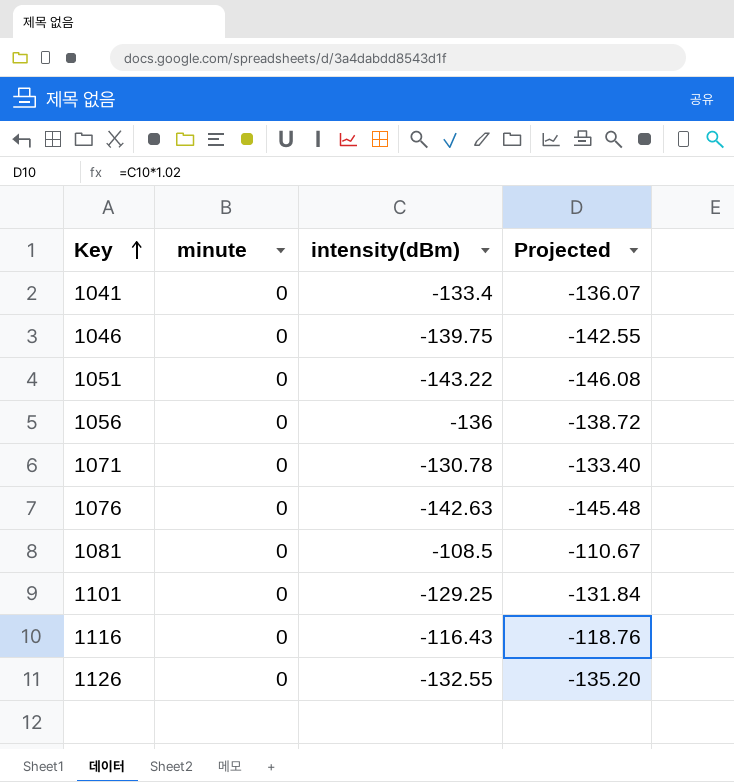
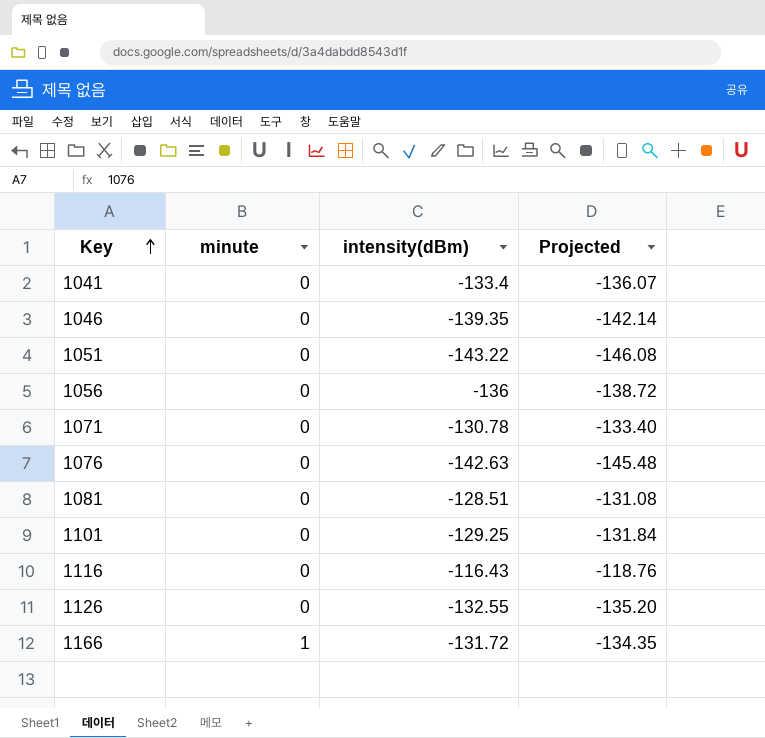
1046 | intensity(dBm): -139.75 -> -139.35
1046 | Projected: -142.55 -> -142.14
1081 | intensity(dBm): -108.5 -> -128.51
1081 | Projected: -110.67 -> -131.08
row 1166: none -> 1 | -131.72 | -134.35

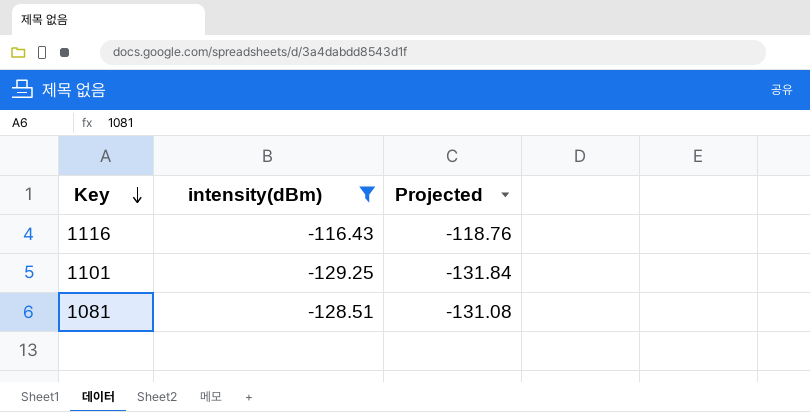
filter: none -> intensity(dBm) >= -129.25
row order: Key ascending -> Key descending
column minute | position: 2 -> none

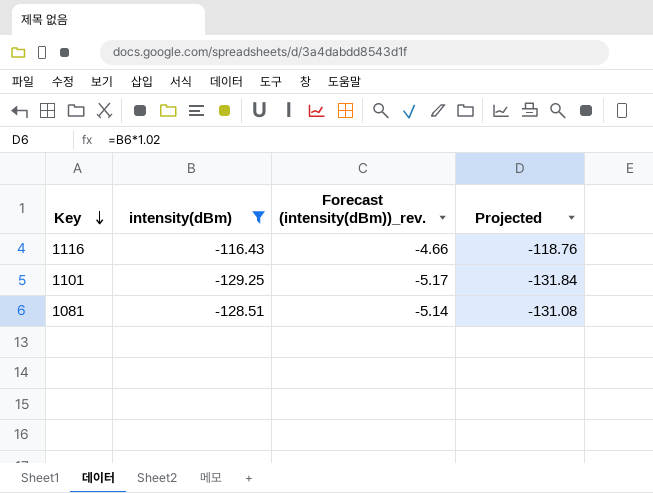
column Forecast (intensity(dBm))_rev. | formula: none -> [intensity(dBm)] * 0.04

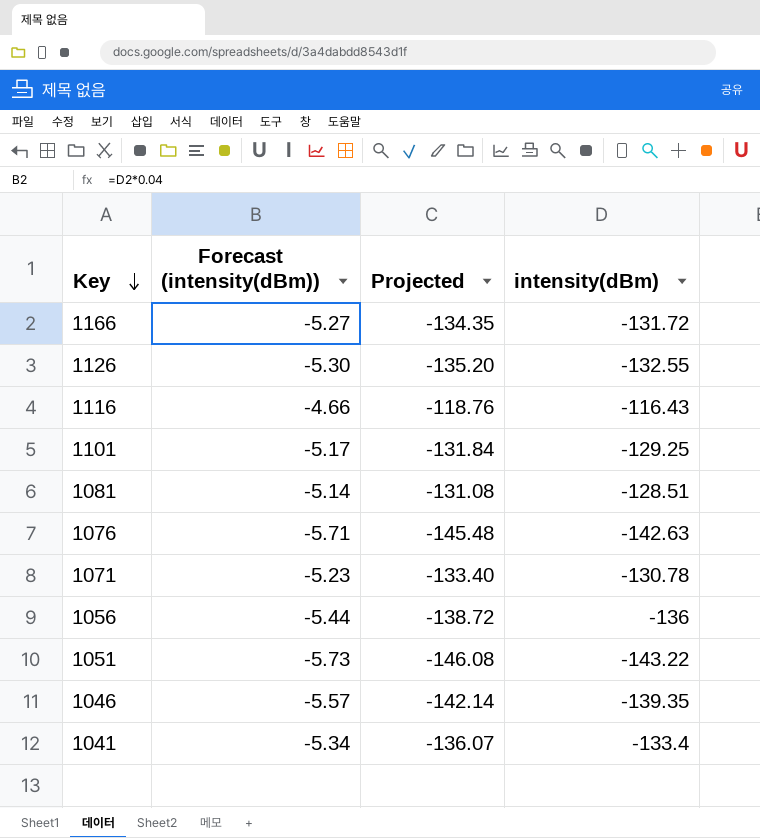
filter: intensity(dBm) >= -129.25 -> none
column name: Forecast (intensity(dBm))_rev. -> Forecast (intensity(dBm))
column intensity(dBm) | position: 2 -> 4

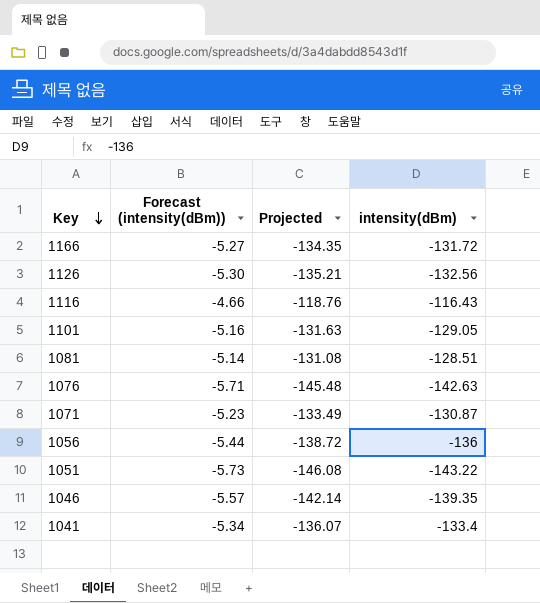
1126 | Projected: -135.20 -> -135.21
1126 | intensity(dBm): -132.55 -> -132.56
1101 | Forecast (intensity(dBm)): -5.17 -> -5.16
1101 | Projected: -131.84 -> -131.63
1101 | intensity(dBm): -129.25 -> -129.05
1071 | Projected: -133.40 -> -133.49
1071 | intensity(dBm): -130.78 -> -130.87

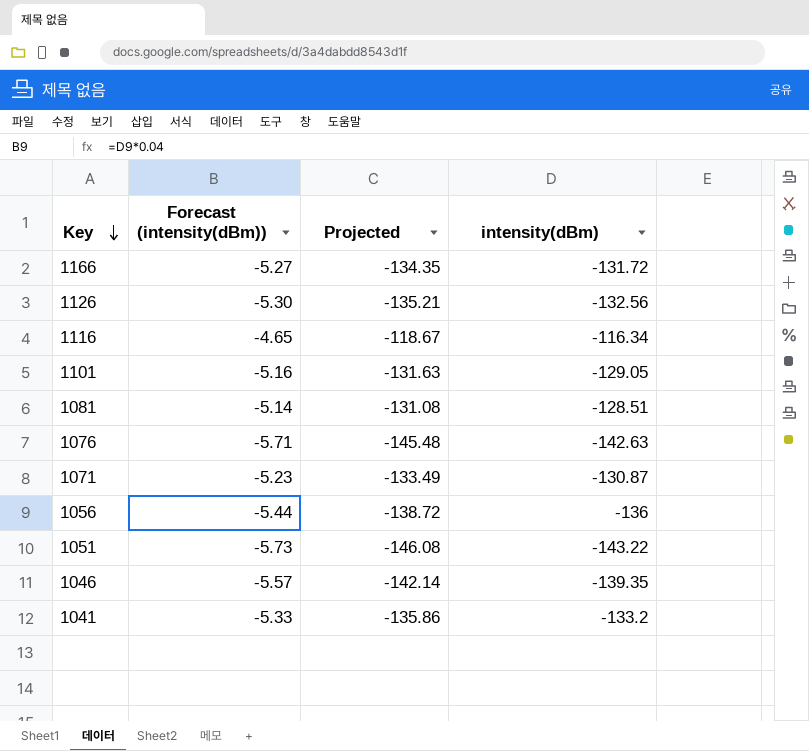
1116 | Forecast (intensity(dBm)): -4.66 -> -4.65
1116 | Projected: -118.76 -> -118.67
1116 | intensity(dBm): -116.43 -> -116.34
1041 | Forecast (intensity(dBm)): -5.34 -> -5.33
1041 | Projected: -136.07 -> -135.86
1041 | intensity(dBm): -133.4 -> -133.2

